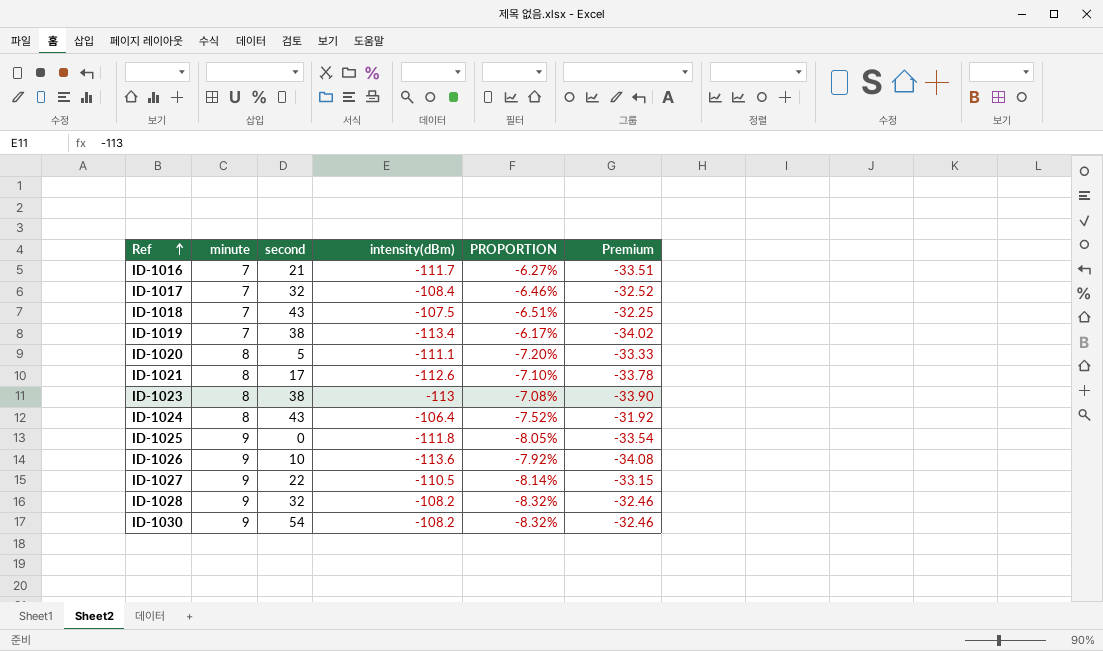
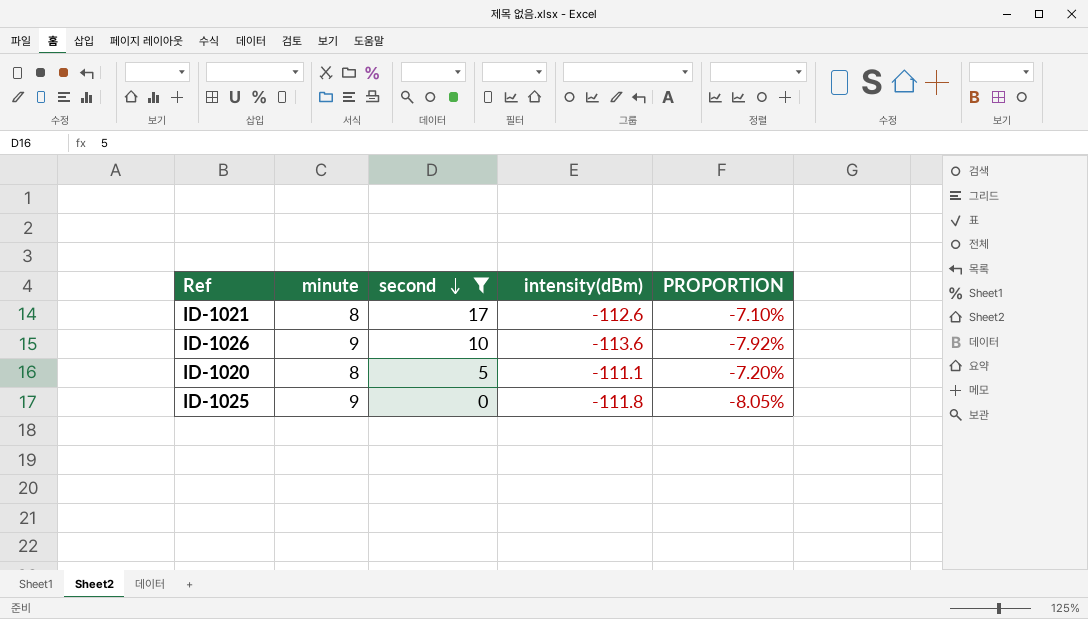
filter: none -> second <= 17
row order: Ref ascending -> second descending
column Premium | formula: [intensity(dBm)] * 0.3 -> none

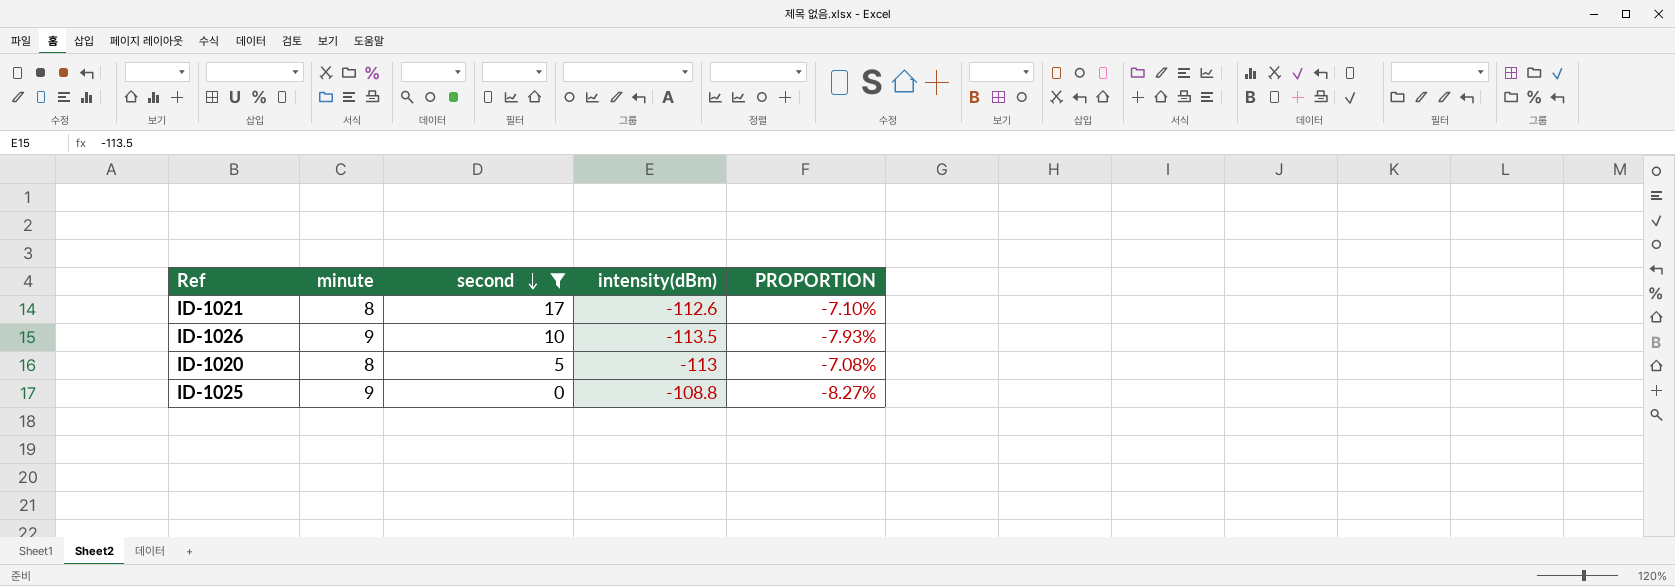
ID-1026 | intensity(dBm): -113.6 -> -113.5
ID-1026 | PROPORTION: -7.92% -> -7.93%
ID-1020 | intensity(dBm): -111.1 -> -113
ID-1020 | PROPORTION: -7.20% -> -7.08%
ID-1025 | intensity(dBm): -111.8 -> -108.8
ID-1025 | PROPORTION: -8.05% -> -8.27%

